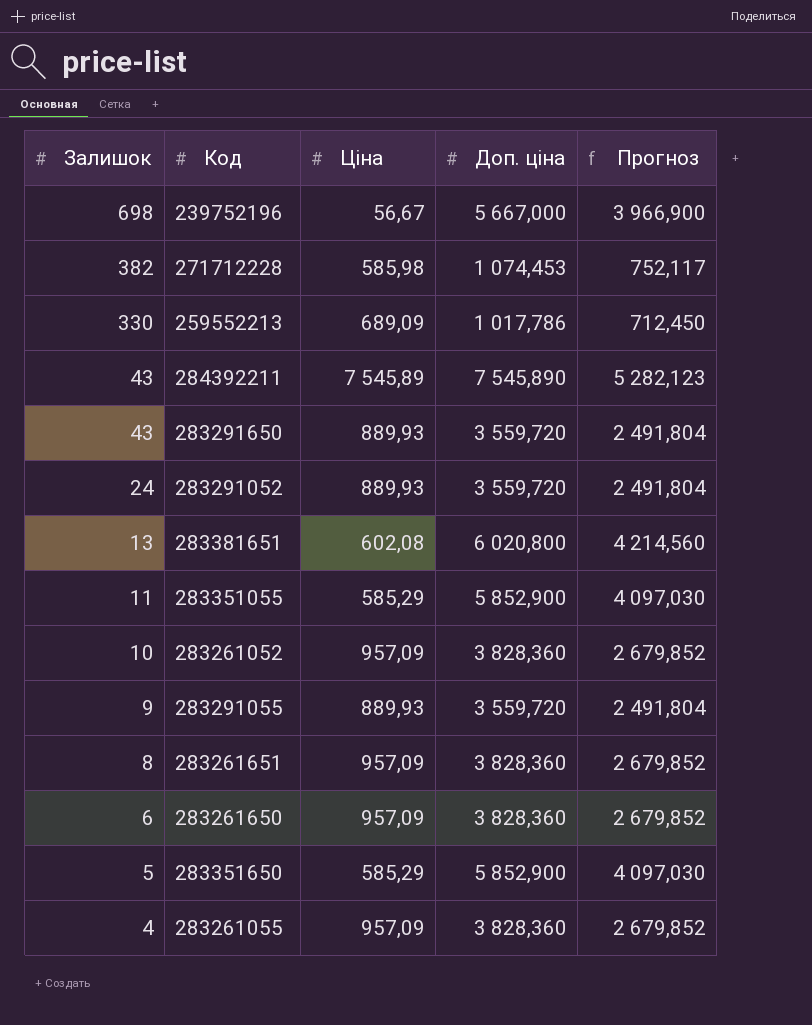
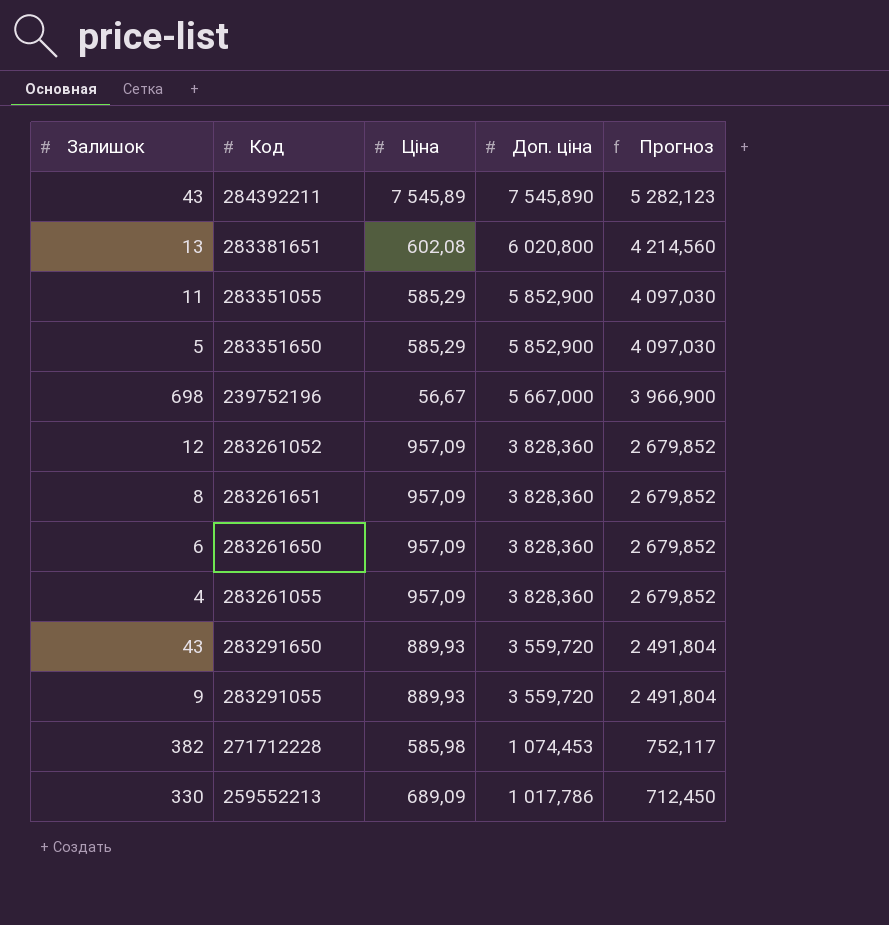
row order: Залишок descending -> Доп. ціна descending
row 283291052: 24 | 889,93 | 3 559,720 | 2 491,804 -> none
283261052 | Залишок: 10 -> 12

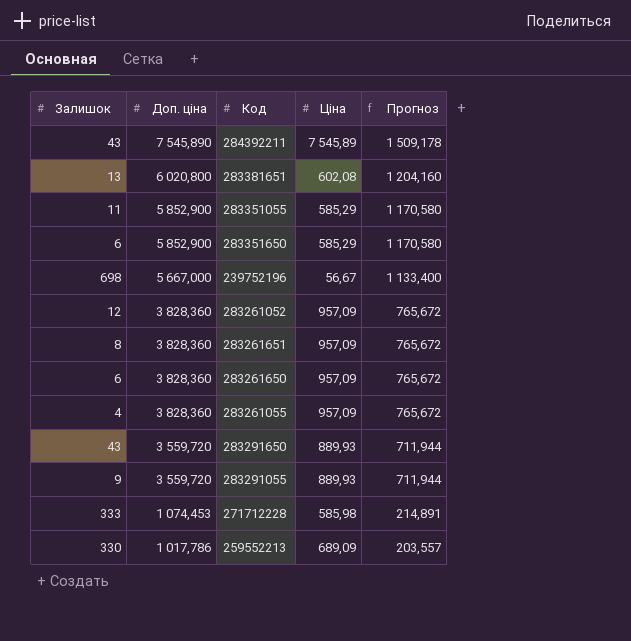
column Доп. ціна | position: 4 -> 2
column Прогноз | formula: [Доп. ціна] * 0,7 -> [Доп. ціна] * 0,2
283351650 | Залишок: 5 -> 6
271712228 | Залишок: 382 -> 333

